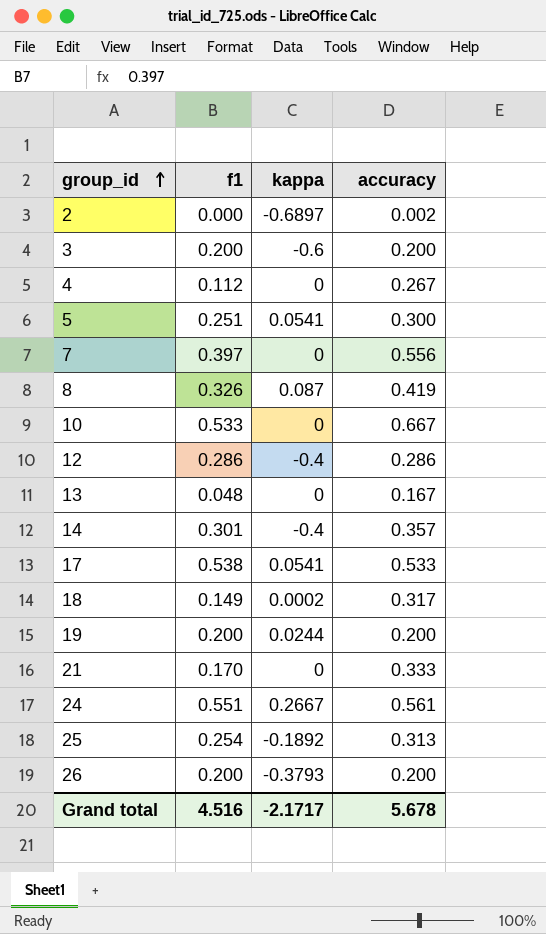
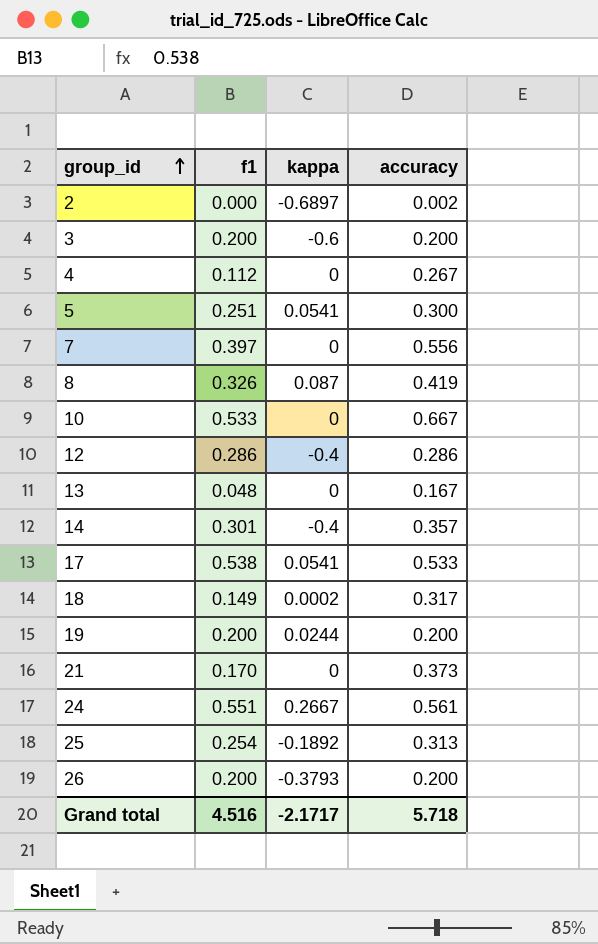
21 | accuracy: 0.333 -> 0.373
Grand total | accuracy: 5.678 -> 5.718

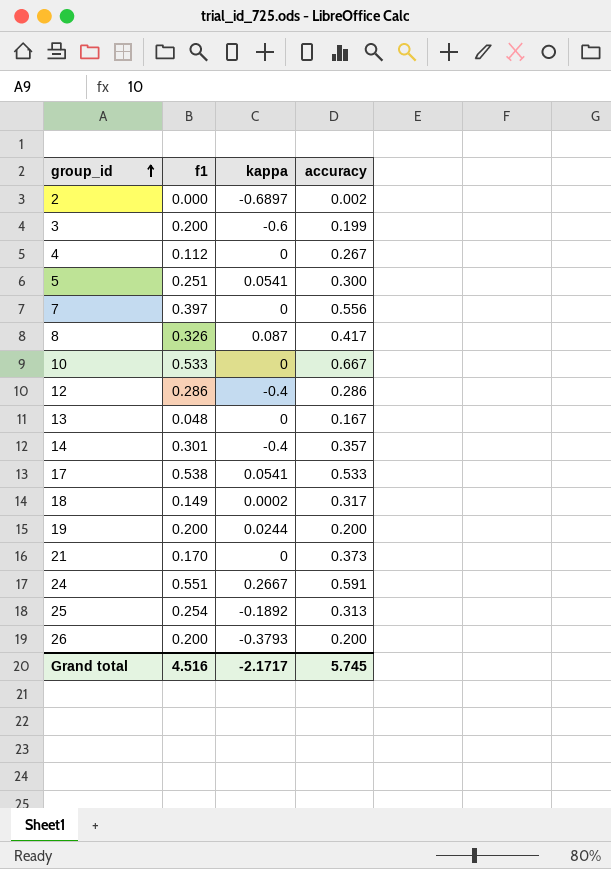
3 | accuracy: 0.200 -> 0.199
8 | accuracy: 0.419 -> 0.417
24 | accuracy: 0.561 -> 0.591
Grand total | accuracy: 5.718 -> 5.745

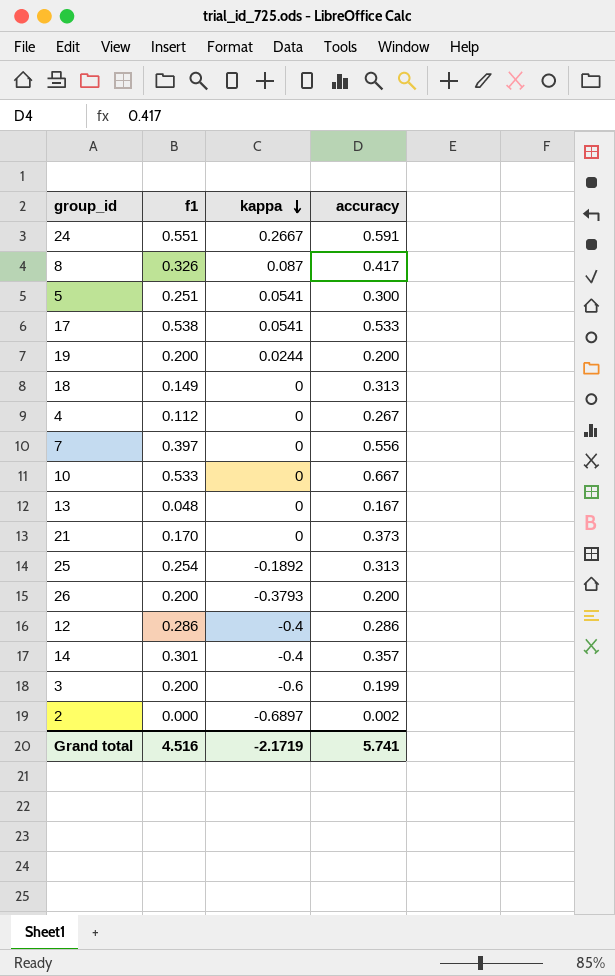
row order: group_id ascending -> kappa descending
18 | kappa: 0.0002 -> 0
18 | accuracy: 0.317 -> 0.313
Grand total | kappa: -2.1717 -> -2.1719
Grand total | accuracy: 5.745 -> 5.741

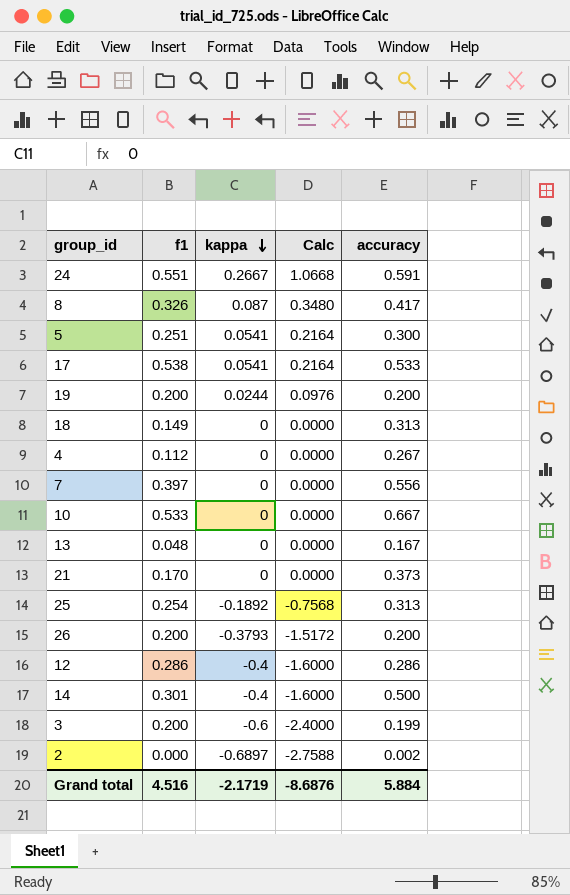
column Calc | formula: none -> [kappa] * 4
14 | accuracy: 0.357 -> 0.500
Grand total | accuracy: 5.741 -> 5.884

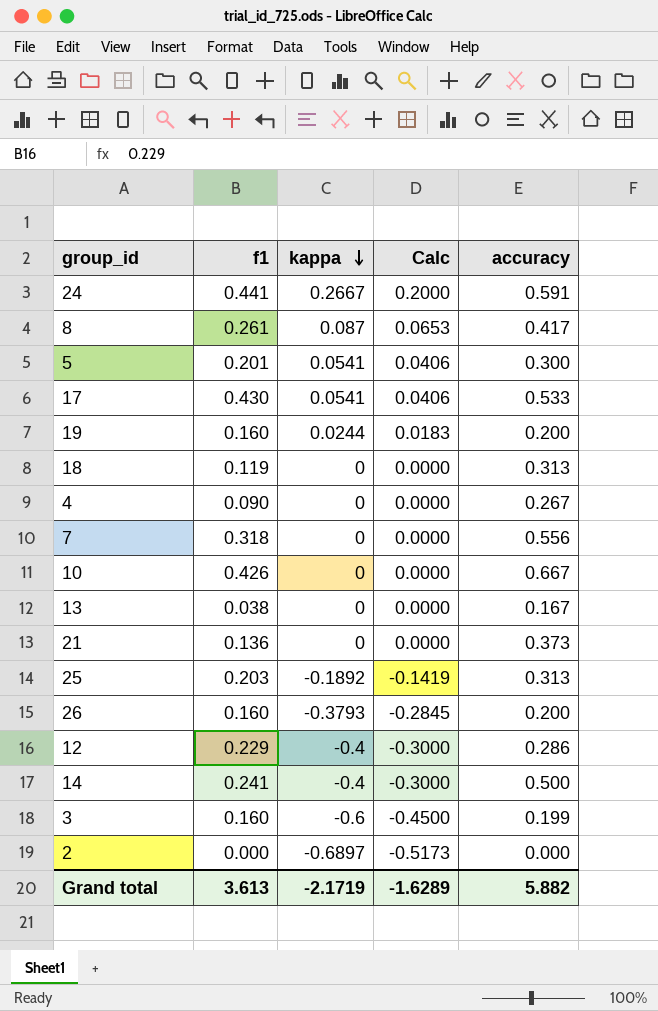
column Calc | formula: [kappa] * 4 -> [kappa] * 0.75
24 | f1: 0.551 -> 0.441
8 | f1: 0.326 -> 0.261
5 | f1: 0.251 -> 0.201
17 | f1: 0.538 -> 0.430
19 | f1: 0.200 -> 0.160
18 | f1: 0.149 -> 0.119
4 | f1: 0.112 -> 0.090
7 | f1: 0.397 -> 0.318
10 | f1: 0.533 -> 0.426
13 | f1: 0.048 -> 0.038
21 | f1: 0.170 -> 0.136
25 | f1: 0.254 -> 0.203
26 | f1: 0.200 -> 0.160
12 | f1: 0.286 -> 0.229
14 | f1: 0.301 -> 0.241
3 | f1: 0.200 -> 0.160
2 | accuracy: 0.002 -> 0.000
Grand total | f1: 4.516 -> 3.613
Grand total | Calc: -8.6876 -> -1.6289
Grand total | accuracy: 5.884 -> 5.882

